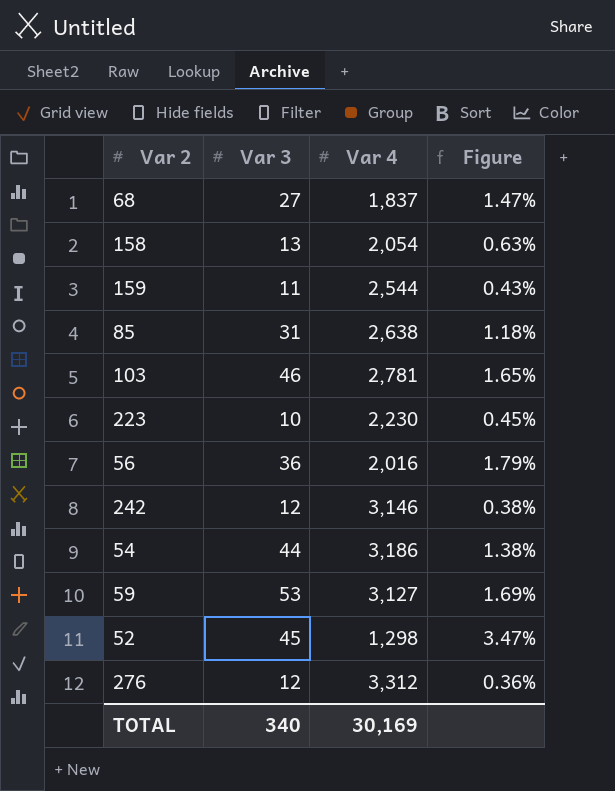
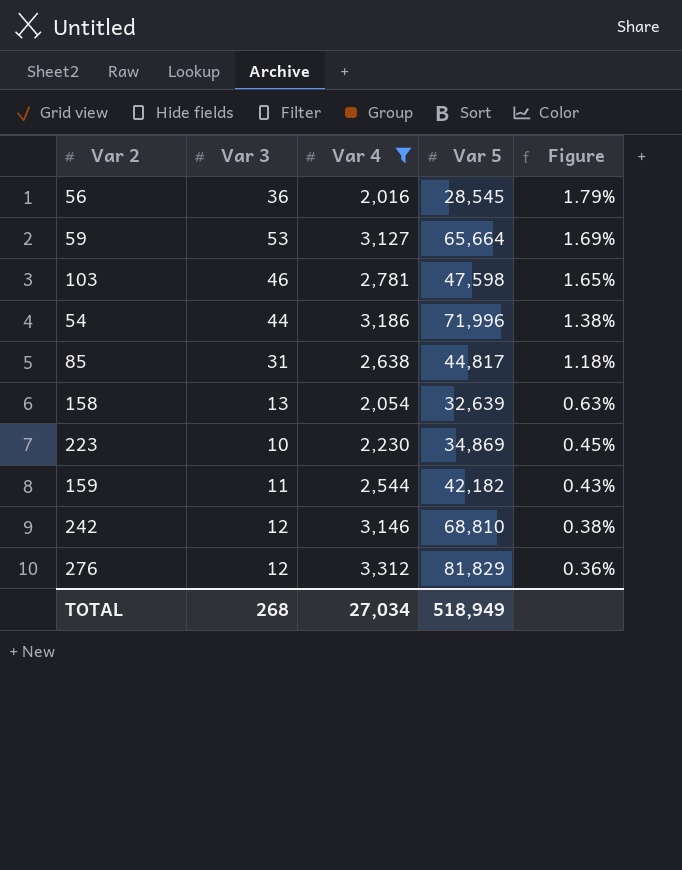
filter: none -> Var 4 >= 2,016
row order: none -> Figure descending
column Var 5 | position: none -> 4
TOTAL | Var 3: 340 -> 268
TOTAL | Var 4: 30,169 -> 27,034

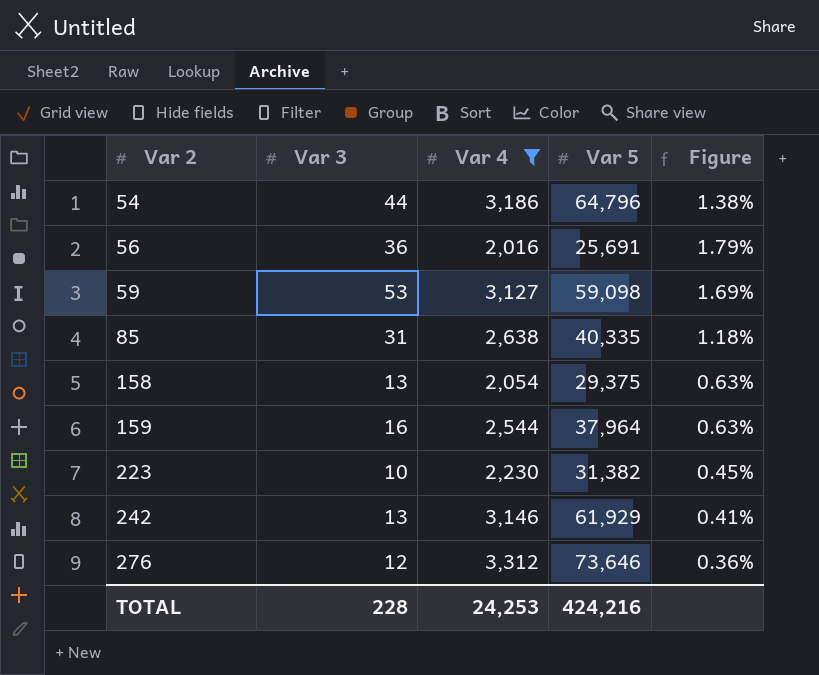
row order: Figure descending -> Var 2 ascending
row 103: 46 | 2,781 | 47,598 | 1.65% -> none
54 | Var 5: 71,996 -> 64,796
56 | Var 5: 28,545 -> 25,691
59 | Var 5: 65,664 -> 59,098
85 | Var 5: 44,817 -> 40,335
158 | Var 5: 32,639 -> 29,375
159 | Var 3: 11 -> 16
159 | Var 5: 42,182 -> 37,964
159 | Figure: 0.43% -> 0.63%
223 | Var 5: 34,869 -> 31,382
242 | Var 3: 12 -> 13
242 | Var 5: 68,810 -> 61,929
242 | Figure: 0.38% -> 0.41%
276 | Var 5: 81,829 -> 73,646
TOTAL | Var 3: 268 -> 228
TOTAL | Var 4: 27,034 -> 24,253
TOTAL | Var 5: 518,949 -> 424,216

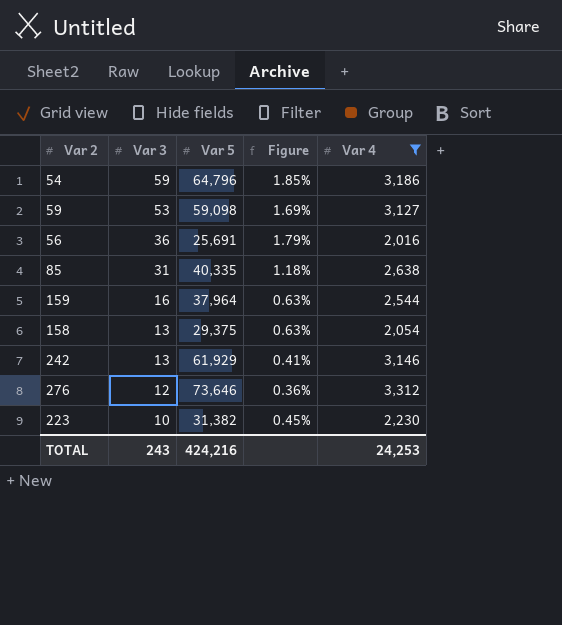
row order: Var 2 ascending -> Var 3 descending
column Var 4 | position: 3 -> 5
54 | Var 3: 44 -> 59
54 | Figure: 1.38% -> 1.85%
TOTAL | Var 3: 228 -> 243

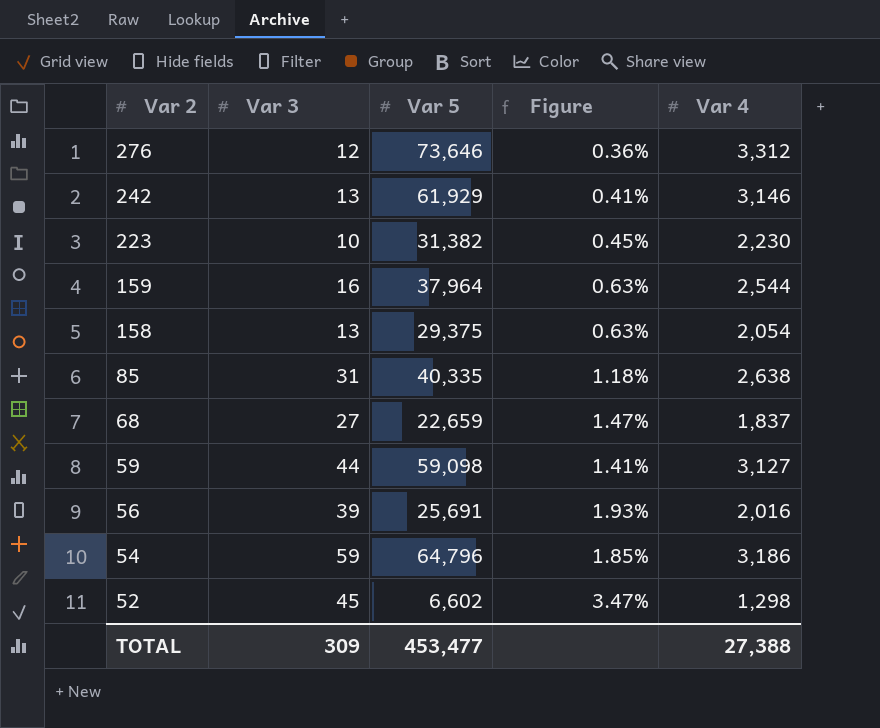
filter: Var 4 >= 2,016 -> none
row order: Var 3 descending -> Var 2 descending
59 | Var 3: 53 -> 44
59 | Figure: 1.69% -> 1.41%
56 | Var 3: 36 -> 39
56 | Figure: 1.79% -> 1.93%
TOTAL | Var 3: 243 -> 309
TOTAL | Var 5: 424,216 -> 453,477
TOTAL | Var 4: 24,253 -> 27,388

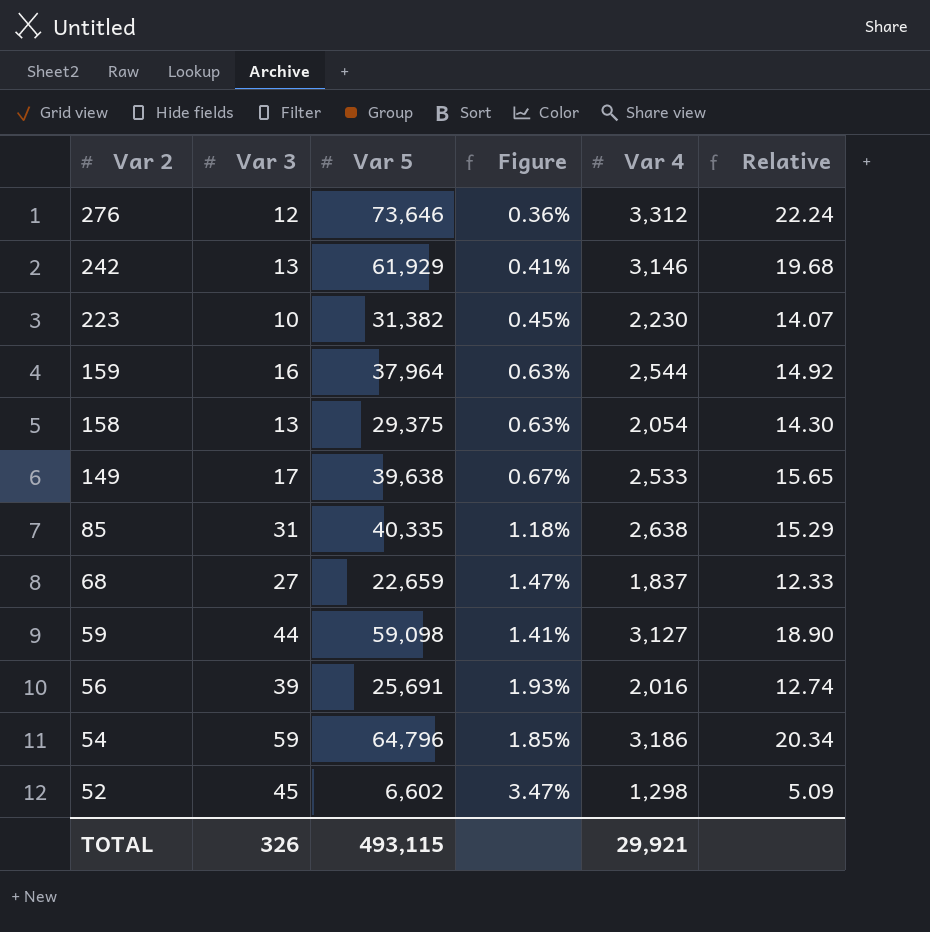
column Relative | formula: none -> [Var 5] / [Var 4]
row 149: none -> 17 | 39,638 | 0.67% | 2,533 | 15.65
TOTAL | Var 3: 309 -> 326
TOTAL | Var 5: 453,477 -> 493,115
TOTAL | Var 4: 27,388 -> 29,921

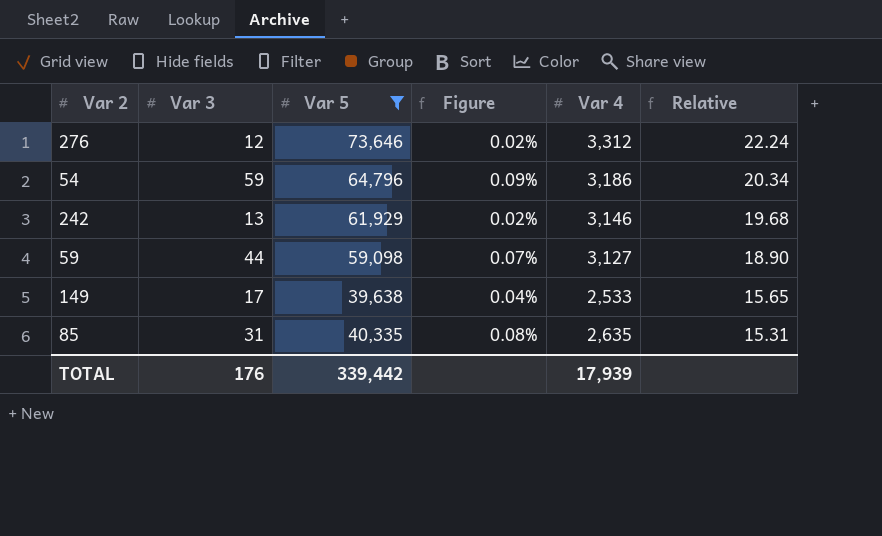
filter: none -> Var 5 >= 39,638
row order: Var 2 descending -> Relative descending
column Figure | formula: [Var 3] / [Var 4] -> [Var 3] / [Var 5]
85 | Var 4: 2,638 -> 2,635
85 | Relative: 15.29 -> 15.31
TOTAL | Var 3: 326 -> 176
TOTAL | Var 5: 493,115 -> 339,442
TOTAL | Var 4: 29,921 -> 17,939

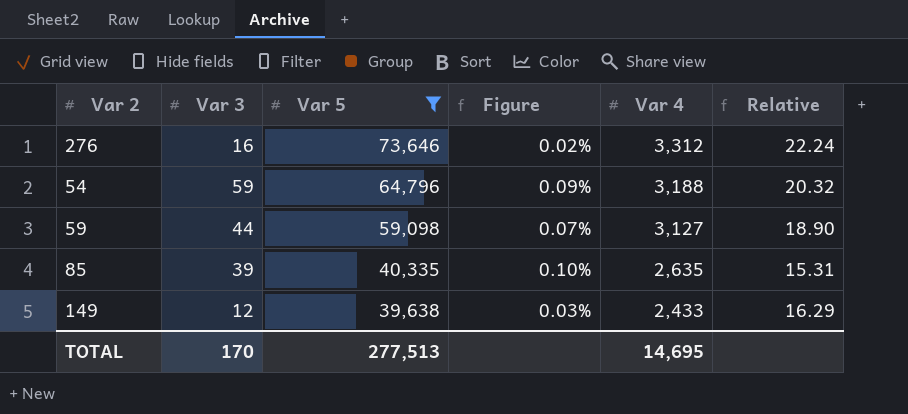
row order: Relative descending -> Var 5 descending
row 242: 13 | 61,929 | 0.02% | 3,146 | 19.68 -> none
276 | Var 3: 12 -> 16
54 | Var 4: 3,186 -> 3,188
54 | Relative: 20.34 -> 20.32
85 | Var 3: 31 -> 39
85 | Figure: 0.08% -> 0.10%
149 | Var 3: 17 -> 12
149 | Figure: 0.04% -> 0.03%
149 | Var 4: 2,533 -> 2,433
149 | Relative: 15.65 -> 16.29
TOTAL | Var 3: 176 -> 170
TOTAL | Var 5: 339,442 -> 277,513
TOTAL | Var 4: 17,939 -> 14,695

